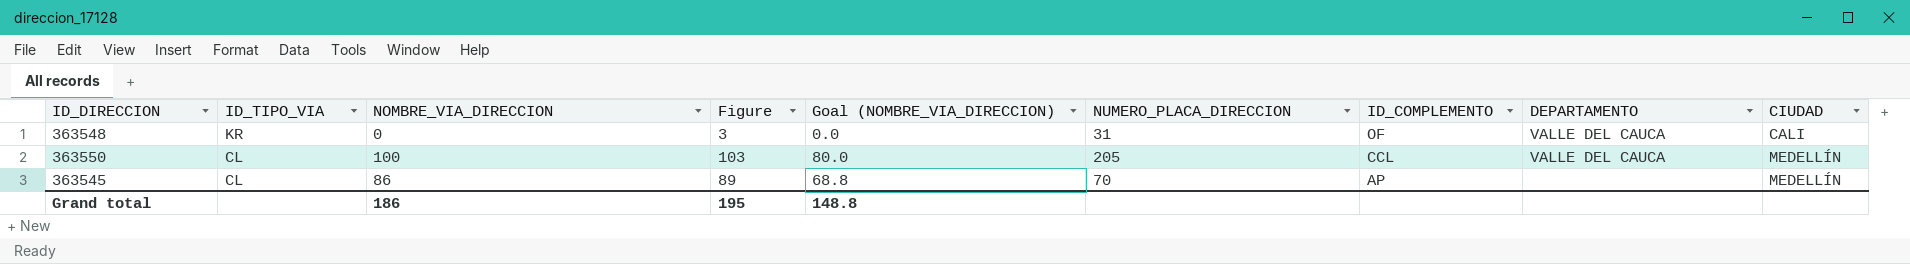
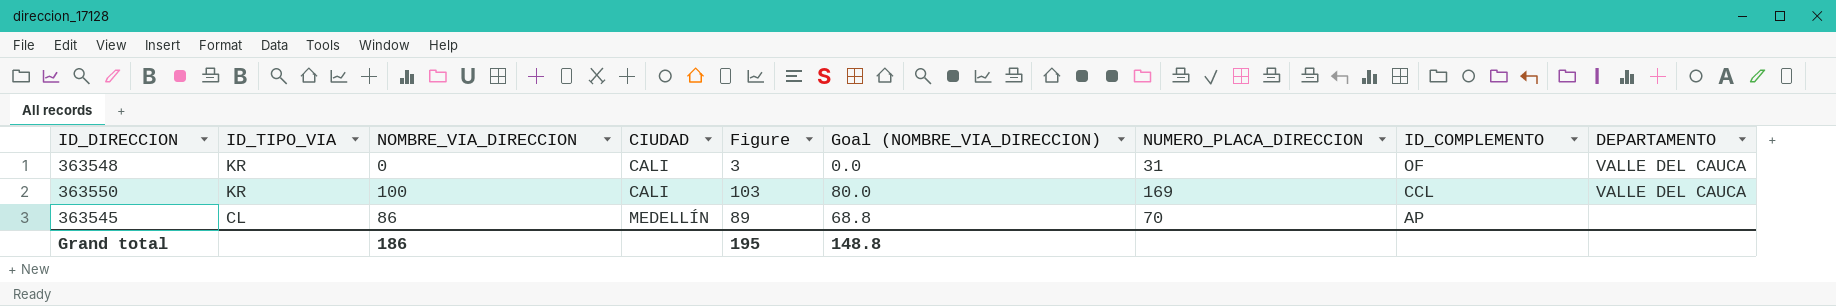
column CIUDAD | position: 9 -> 4
363550 | ID_TIPO_VIA: CL -> KR
363550 | CIUDAD: MEDELLÍN -> CALI
363550 | NUMERO_PLACA_DIRECCION: 205 -> 169

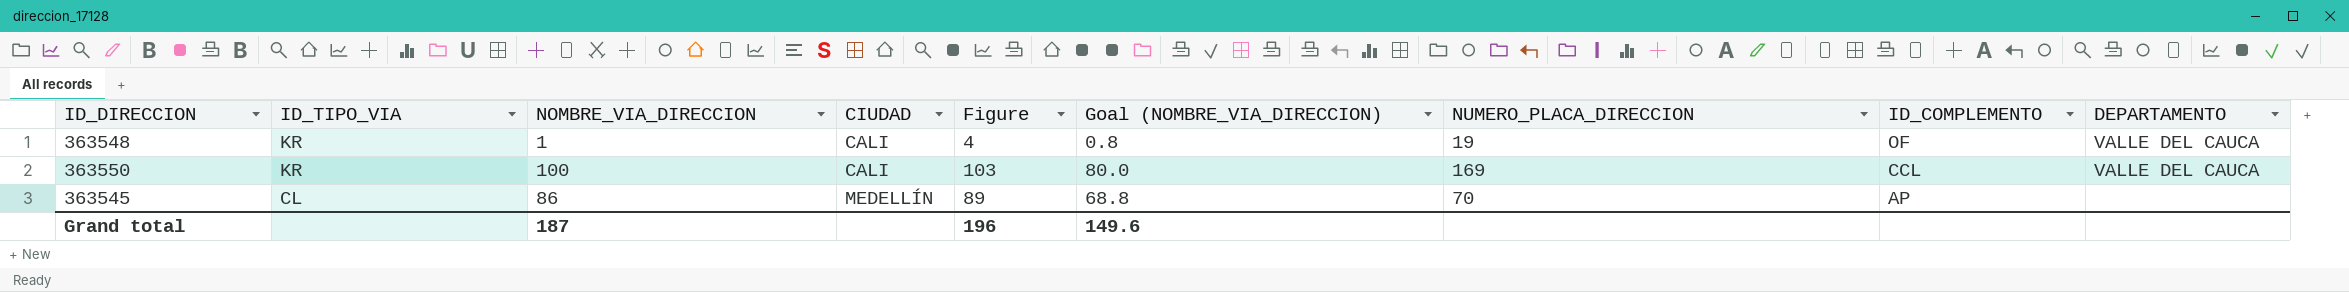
363548 | NOMBRE_VIA_DIRECCION: 0 -> 1
363548 | Figure: 3 -> 4
363548 | Goal (NOMBRE_VIA_DIRECCION): 0.0 -> 0.8
363548 | NUMERO_PLACA_DIRECCION: 31 -> 19
Grand total | NOMBRE_VIA_DIRECCION: 186 -> 187
Grand total | Figure: 195 -> 196
Grand total | Goal (NOMBRE_VIA_DIRECCION): 148.8 -> 149.6

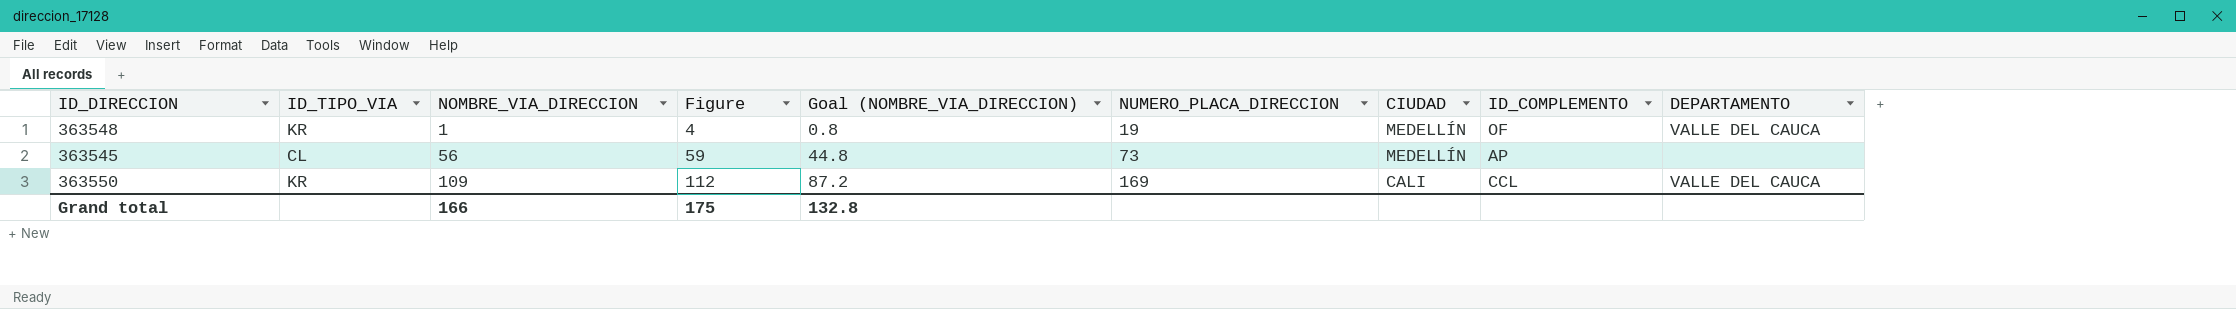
row order: ID_TIPO_VIA descending -> NOMBRE_VIA_DIRECCION ascending
column CIUDAD | position: 4 -> 7
363548 | CIUDAD: CALI -> MEDELLÍN
363545 | NOMBRE_VIA_DIRECCION: 86 -> 56
363545 | Figure: 89 -> 59
363545 | Goal (NOMBRE_VIA_DIRECCION): 68.8 -> 44.8
363545 | NUMERO_PLACA_DIRECCION: 70 -> 73
363550 | NOMBRE_VIA_DIRECCION: 100 -> 109
363550 | Figure: 103 -> 112
363550 | Goal (NOMBRE_VIA_DIRECCION): 80.0 -> 87.2
Grand total | NOMBRE_VIA_DIRECCION: 187 -> 166
Grand total | Figure: 196 -> 175
Grand total | Goal (NOMBRE_VIA_DIRECCION): 149.6 -> 132.8

